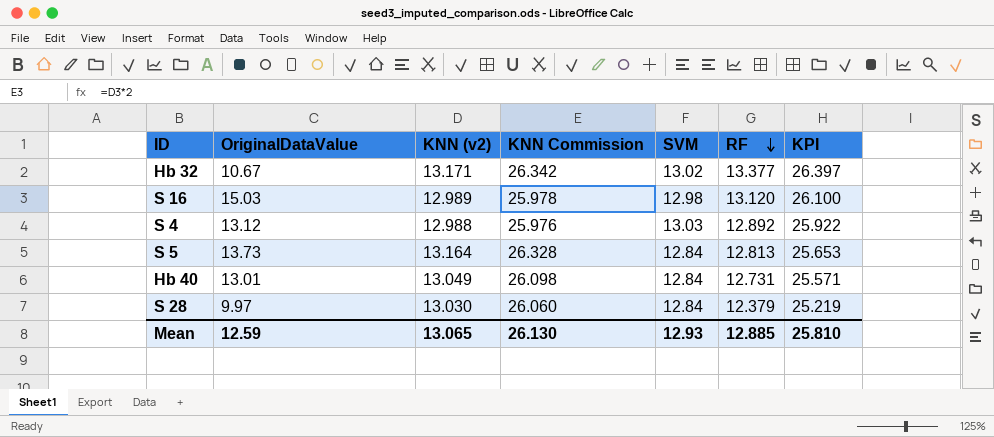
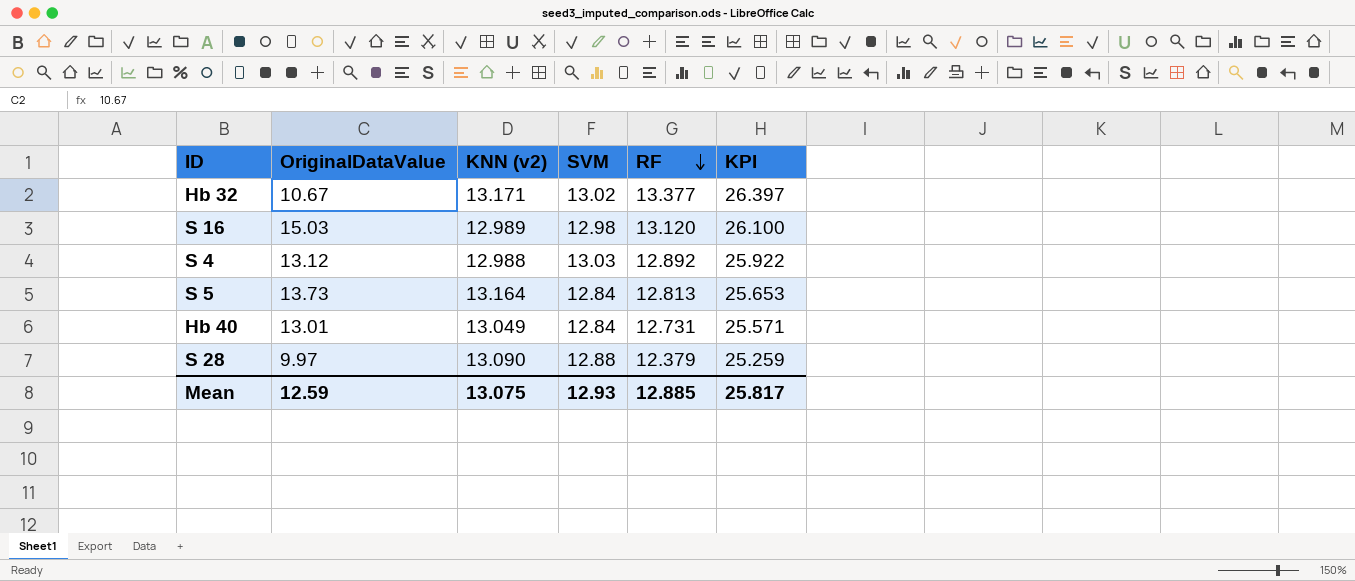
column KNN Commission | formula: [KNN (v2)] * 2 -> none
S 28 | KNN (v2): 13.030 -> 13.090
S 28 | SVM: 12.84 -> 12.88
S 28 | KPI: 25.219 -> 25.259
Mean | KNN (v2): 13.065 -> 13.075
Mean | KPI: 25.810 -> 25.817

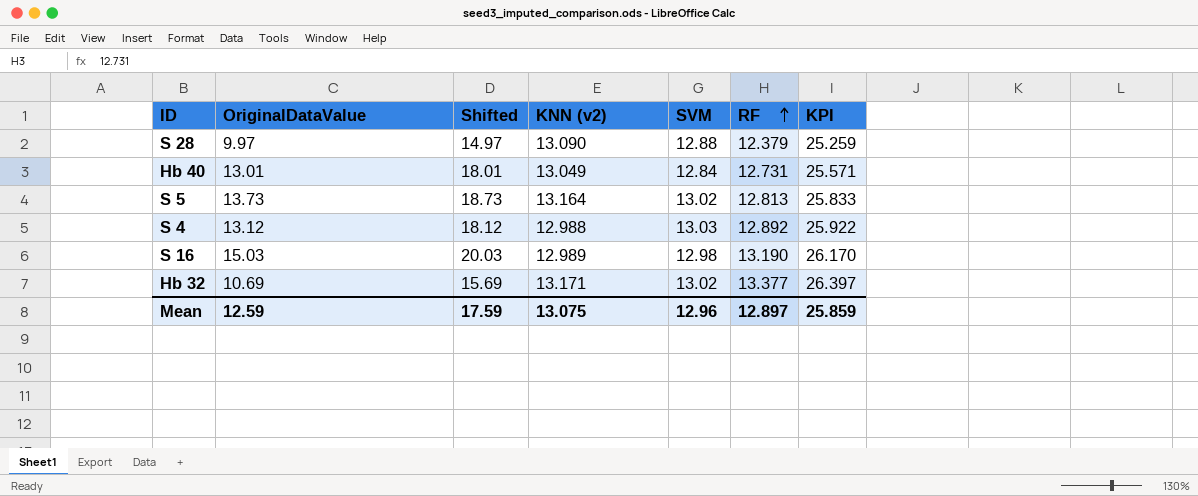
row order: RF descending -> RF ascending
column Shifted | formula: none -> [OriginalDataValue] + 5
S 5 | SVM: 12.84 -> 13.02
S 5 | KPI: 25.653 -> 25.833
S 16 | RF: 13.120 -> 13.190
S 16 | KPI: 26.100 -> 26.170
Hb 32 | OriginalDataValue: 10.67 -> 10.69
Mean | SVM: 12.93 -> 12.96
Mean | RF: 12.885 -> 12.897
Mean | KPI: 25.817 -> 25.859

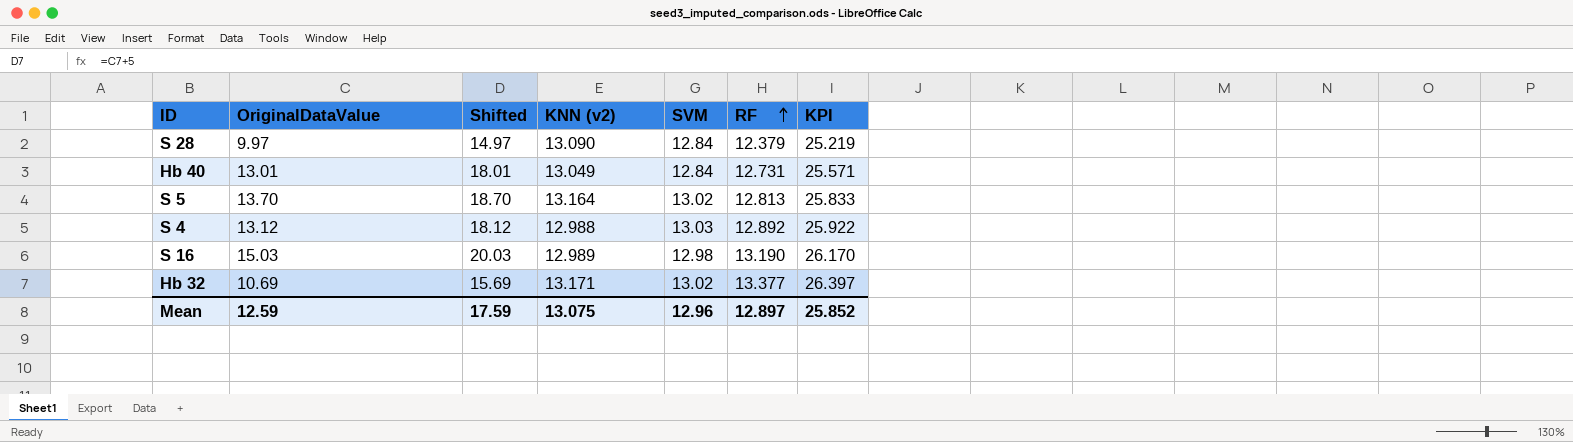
S 28 | SVM: 12.88 -> 12.84
S 28 | KPI: 25.259 -> 25.219
S 5 | OriginalDataValue: 13.73 -> 13.70
S 5 | Shifted: 18.73 -> 18.70
Mean | KPI: 25.859 -> 25.852

